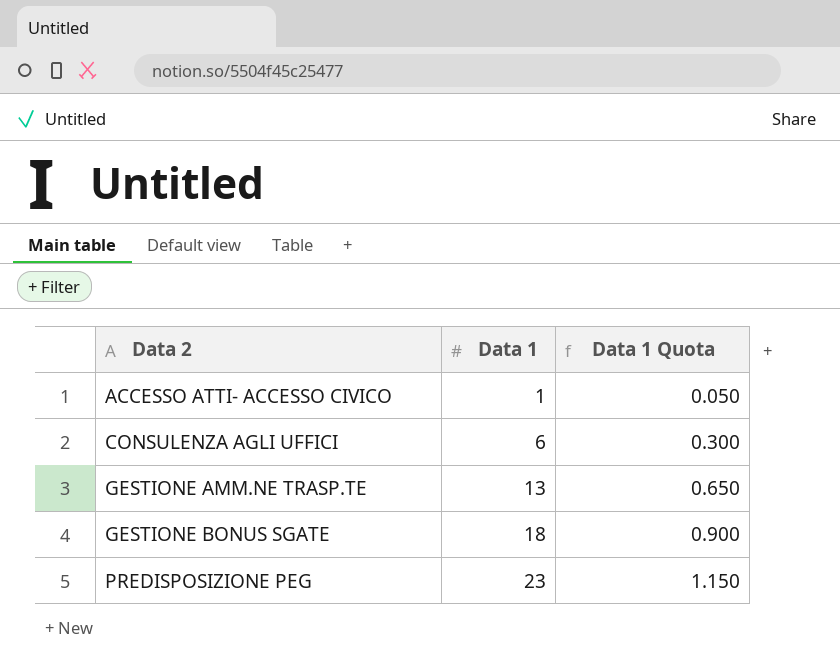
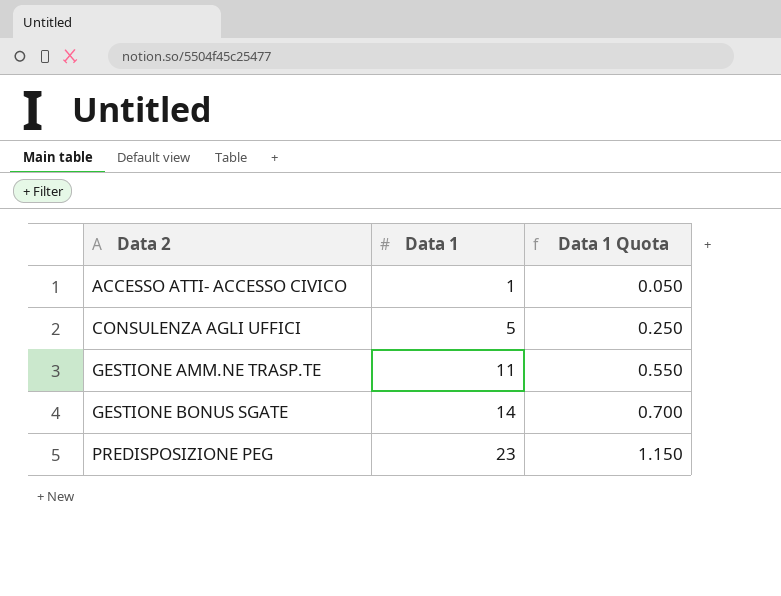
CONSULENZA AGLI UFFICI | Data 1: 6 -> 5
CONSULENZA AGLI UFFICI | Data 1 Quota: 0.300 -> 0.250
GESTIONE AMM.NE TRASP.TE | Data 1: 13 -> 11
GESTIONE AMM.NE TRASP.TE | Data 1 Quota: 0.650 -> 0.550
GESTIONE BONUS SGATE | Data 1: 18 -> 14
GESTIONE BONUS SGATE | Data 1 Quota: 0.900 -> 0.700

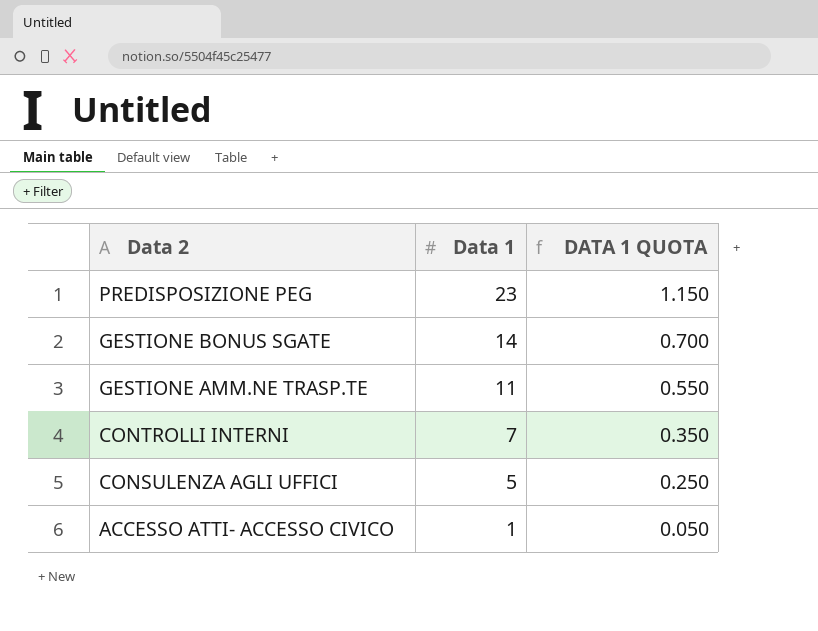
row order: Data 2 ascending -> Data 2 descending
column name: Data 1 Quota -> DATA 1 QUOTA
row CONTROLLI INTERNI: none -> 7 | 0.350

